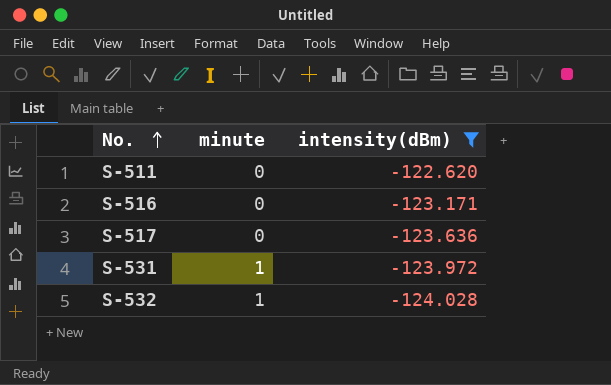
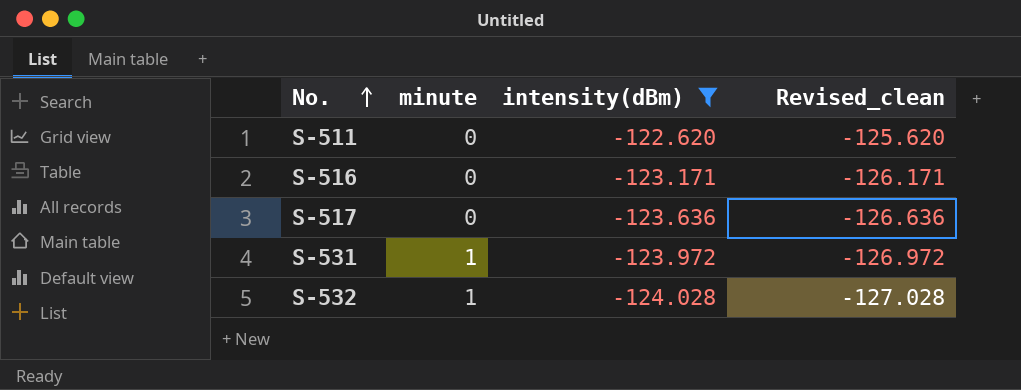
column Revised_clean | formula: none -> [intensity(dBm)] - 3

